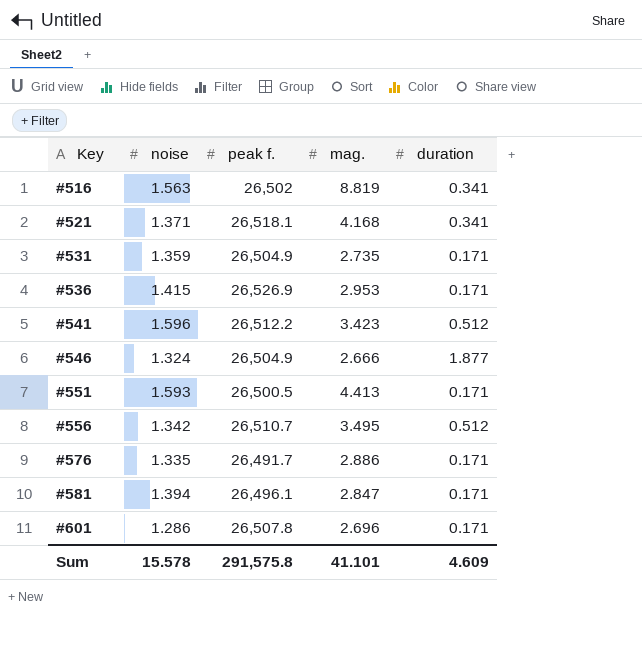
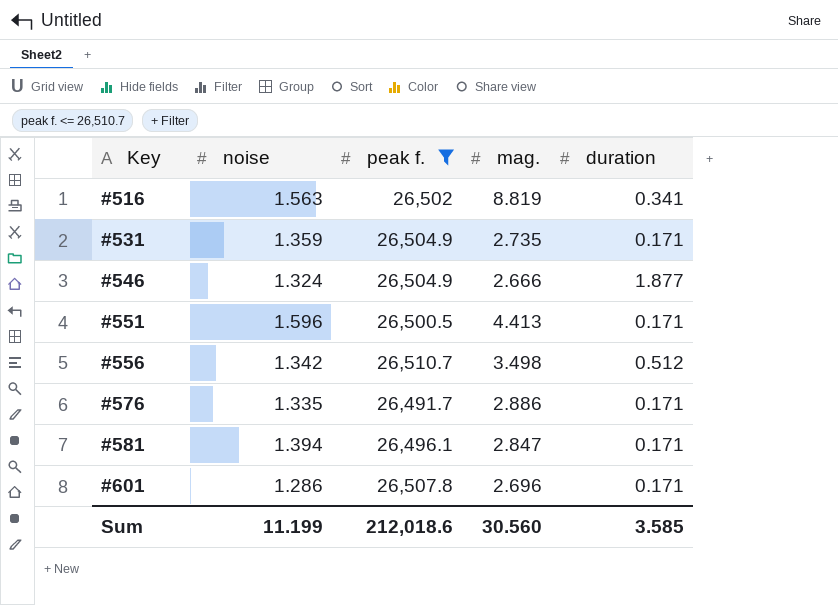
filter: none -> peak f. <= 26,510.7
#551 | noise: 1.593 -> 1.596
#556 | mag.: 3.495 -> 3.498
Sum | noise: 15.578 -> 11.199
Sum | peak f.: 291,575.8 -> 212,018.6
Sum | mag.: 41.101 -> 30.560
Sum | duration: 4.609 -> 3.585

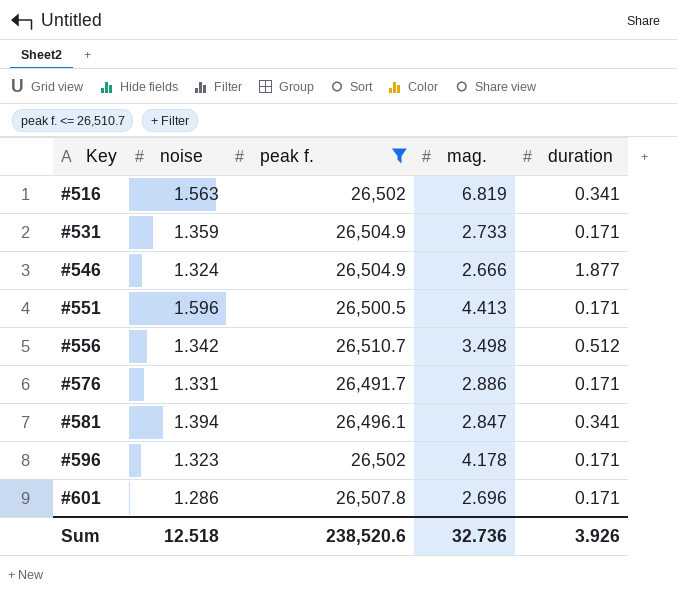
#516 | mag.: 8.819 -> 6.819
#531 | mag.: 2.735 -> 2.733
#576 | noise: 1.335 -> 1.331
#581 | duration: 0.171 -> 0.341
row #596: none -> 1.323 | 26,502 | 4.178 | 0.171
Sum | noise: 11.199 -> 12.518
Sum | peak f.: 212,018.6 -> 238,520.6
Sum | mag.: 30.560 -> 32.736
Sum | duration: 3.585 -> 3.926

